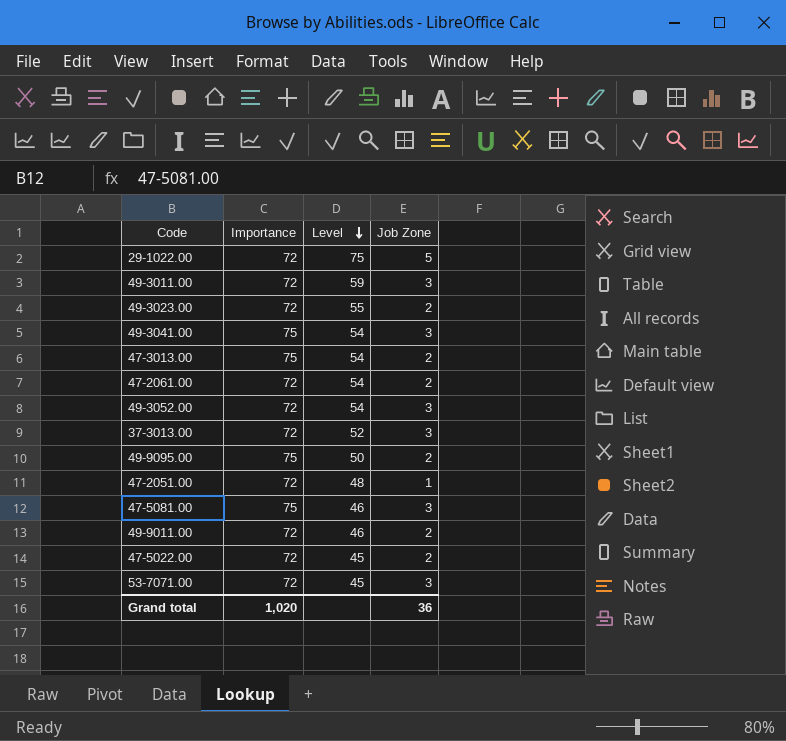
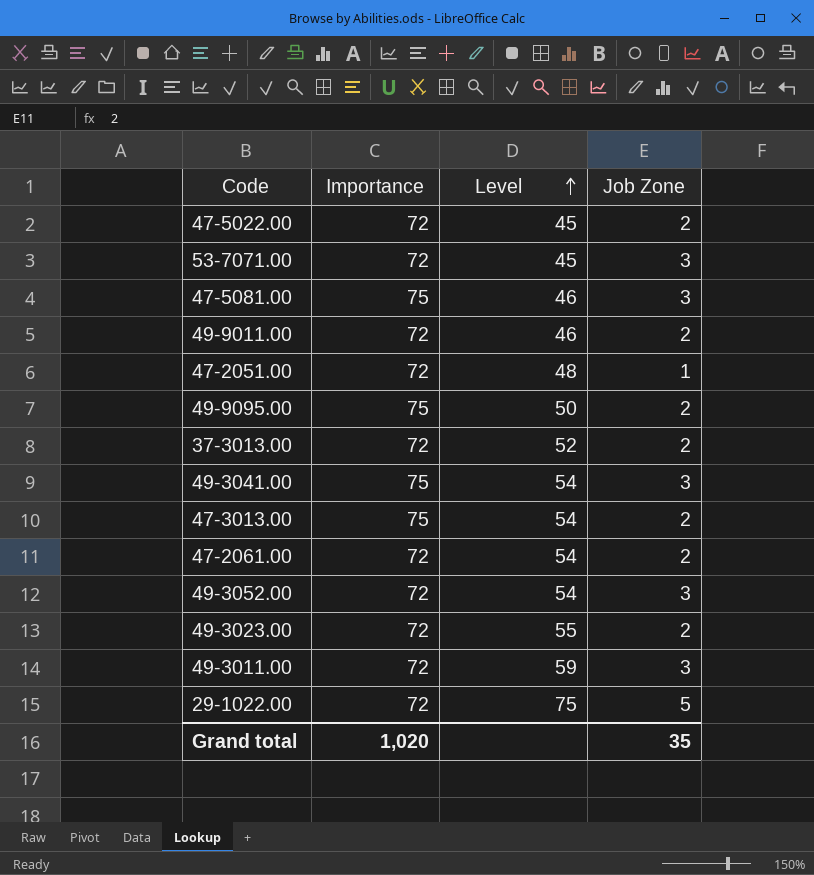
row order: Level descending -> Level ascending
37-3013.00 | Job Zone: 3 -> 2
Grand total | Job Zone: 36 -> 35

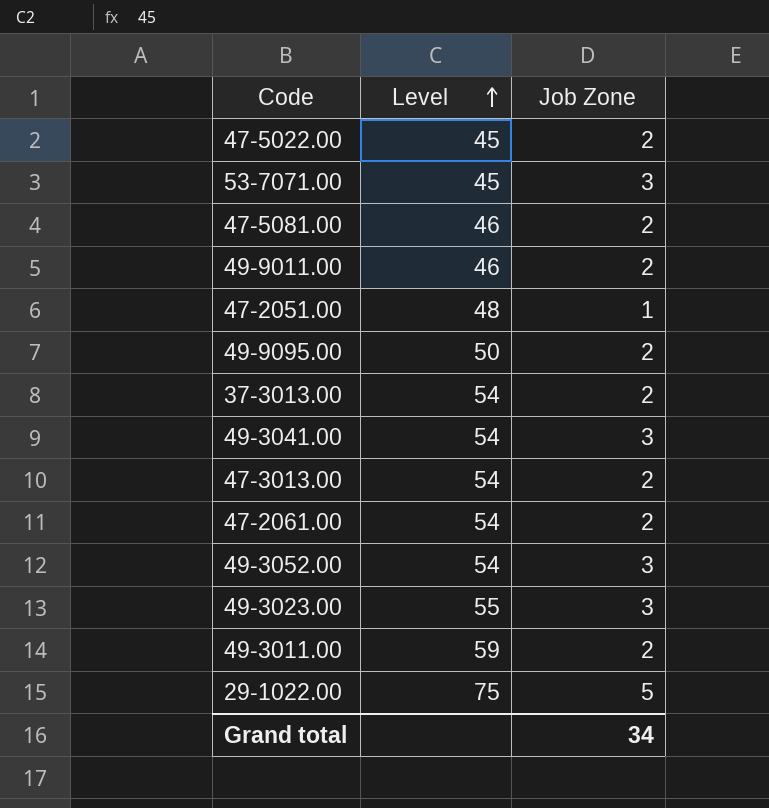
column Importance | position: 2 -> none
47-5081.00 | Job Zone: 3 -> 2
37-3013.00 | Level: 52 -> 54
49-3023.00 | Job Zone: 2 -> 3
49-3011.00 | Job Zone: 3 -> 2
Grand total | Job Zone: 35 -> 34

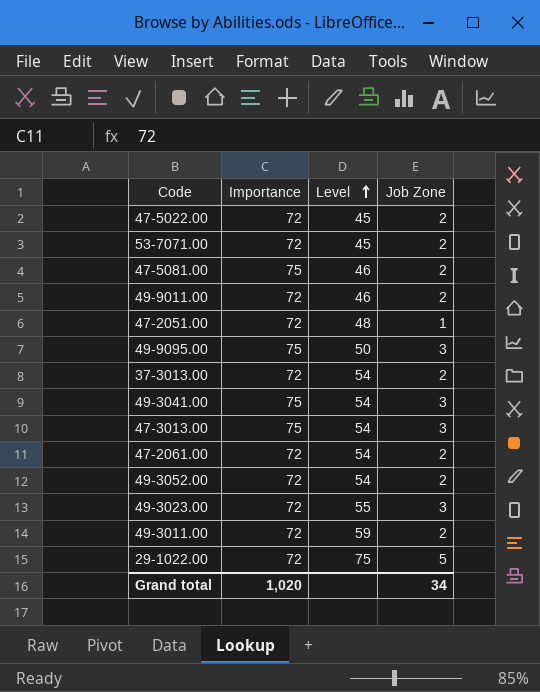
column Importance | position: none -> 2
53-7071.00 | Job Zone: 3 -> 2
49-9095.00 | Job Zone: 2 -> 3
47-3013.00 | Job Zone: 2 -> 3
49-3052.00 | Job Zone: 3 -> 2

